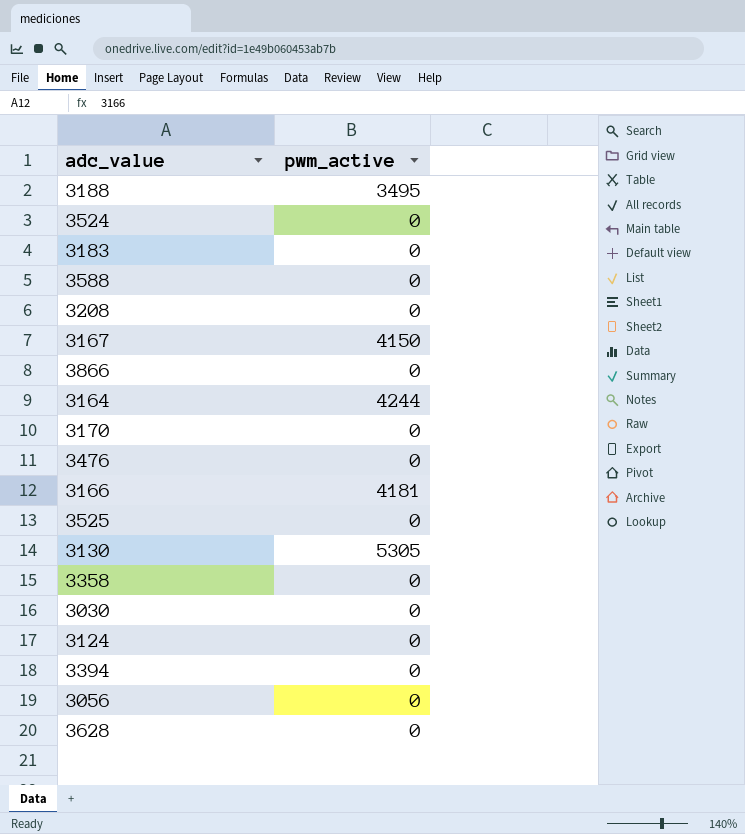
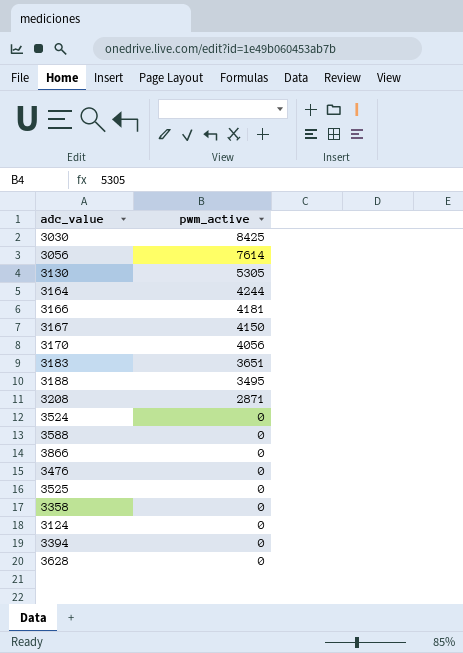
row order: none -> pwm_active descending
3030 | pwm_active: 0 -> 8425
3056 | pwm_active: 0 -> 7614
3170 | pwm_active: 0 -> 4056
3183 | pwm_active: 0 -> 3651
3208 | pwm_active: 0 -> 2871

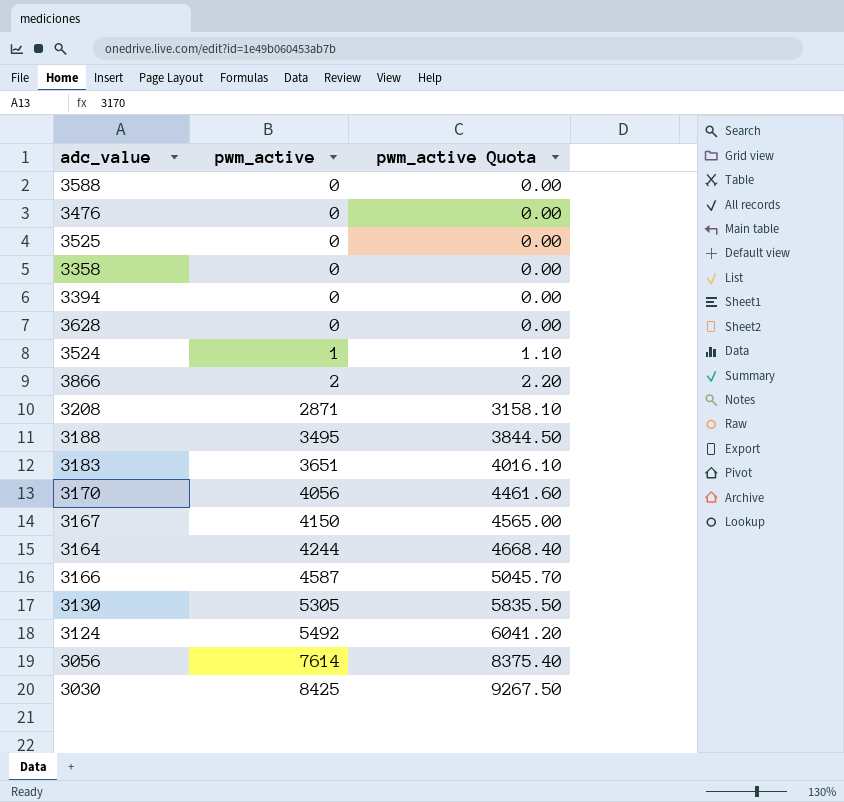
row order: pwm_active descending -> pwm_active ascending
column pwm_active Quota | formula: none -> [pwm_active] * 1.1
3524 | pwm_active: 0 -> 1
3866 | pwm_active: 0 -> 2
3166 | pwm_active: 4181 -> 4587
3124 | pwm_active: 0 -> 5492

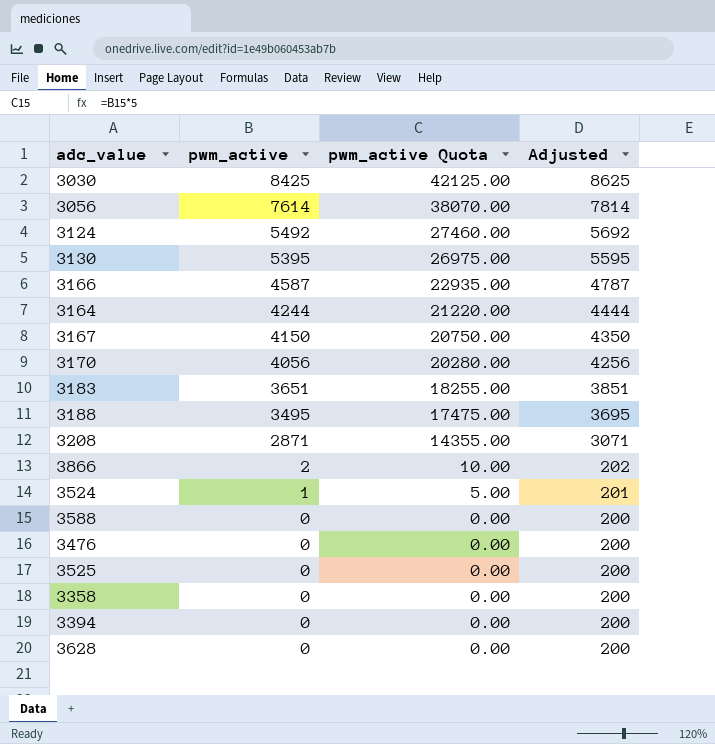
row order: pwm_active ascending -> pwm_active descending
column pwm_active Quota | formula: [pwm_active] * 1.1 -> [pwm_active] * 5
column Adjusted | formula: none -> [pwm_active] + 200
3130 | pwm_active: 5305 -> 5395

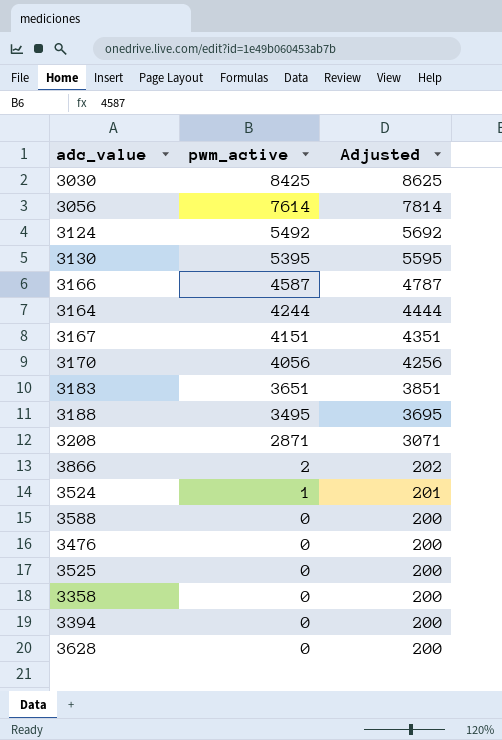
column pwm_active Quota | formula: [pwm_active] * 5 -> none
3167 | pwm_active: 4150 -> 4151
3167 | Adjusted: 4350 -> 4351

